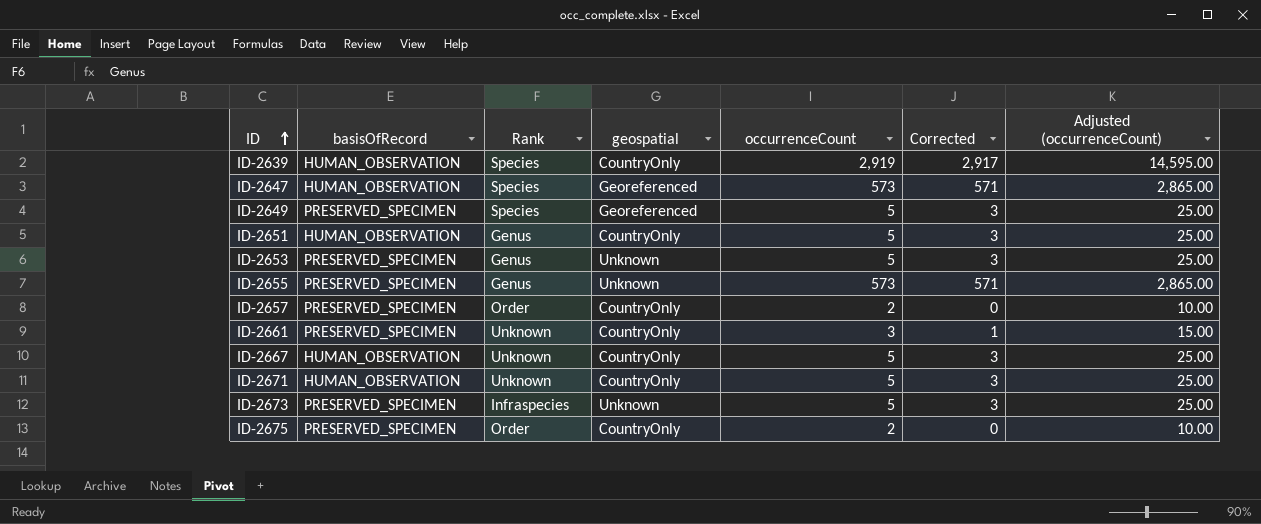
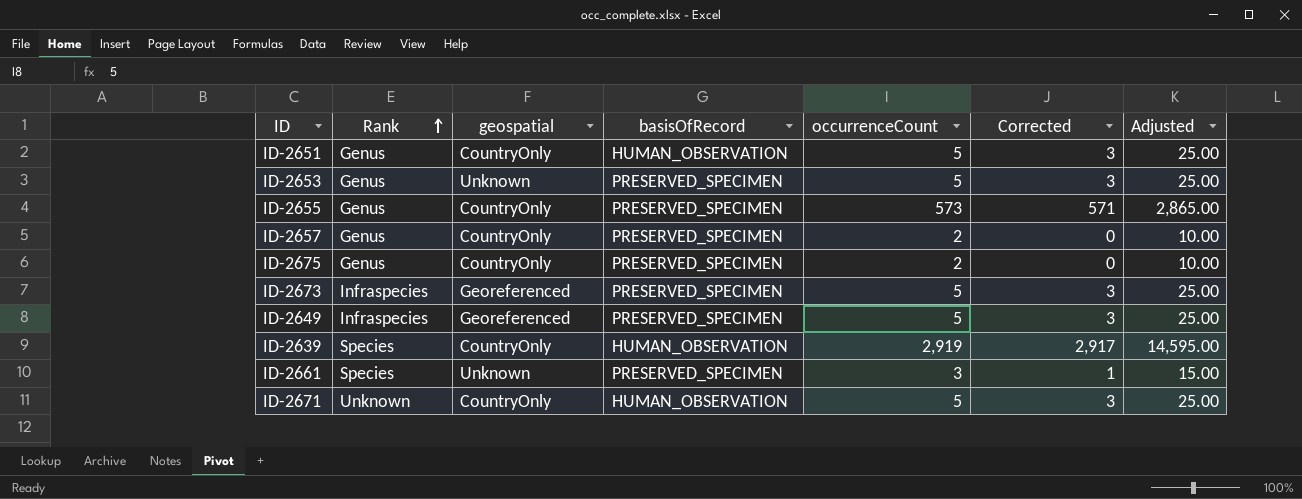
row order: ID ascending -> Rank ascending
column basisOfRecord | position: 2 -> 4
column name: Adjusted (occurrenceCount) -> Adjusted
row ID-2647: HUMAN_OBSERVATION | Species | Georeferenced | 573 | 571 | 2,865.00 -> none
row ID-2667: HUMAN_OBSERVATION | Unknown | CountryOnly | 5 | 3 | 25.00 -> none
ID-2655 | geospatial: Unknown -> CountryOnly
ID-2657 | Rank: Order -> Genus
ID-2675 | Rank: Order -> Genus
ID-2673 | geospatial: Unknown -> Georeferenced
ID-2649 | Rank: Species -> Infraspecies
ID-2661 | Rank: Unknown -> Species
ID-2661 | geospatial: CountryOnly -> Unknown

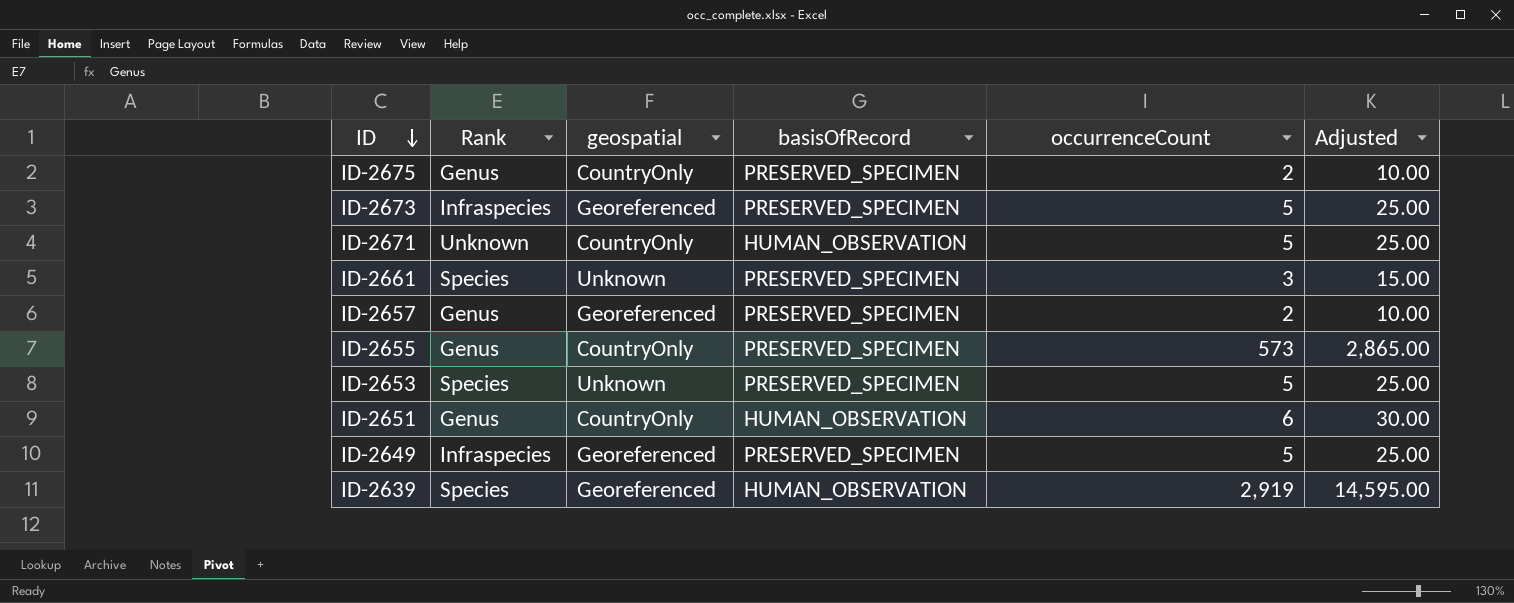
row order: Rank ascending -> ID descending
column Corrected | formula: [occurrenceCount] - 2 -> none
ID-2657 | geospatial: CountryOnly -> Georeferenced
ID-2653 | Rank: Genus -> Species
ID-2651 | occurrenceCount: 5 -> 6
ID-2651 | Adjusted: 25.00 -> 30.00
ID-2639 | geospatial: CountryOnly -> Georeferenced

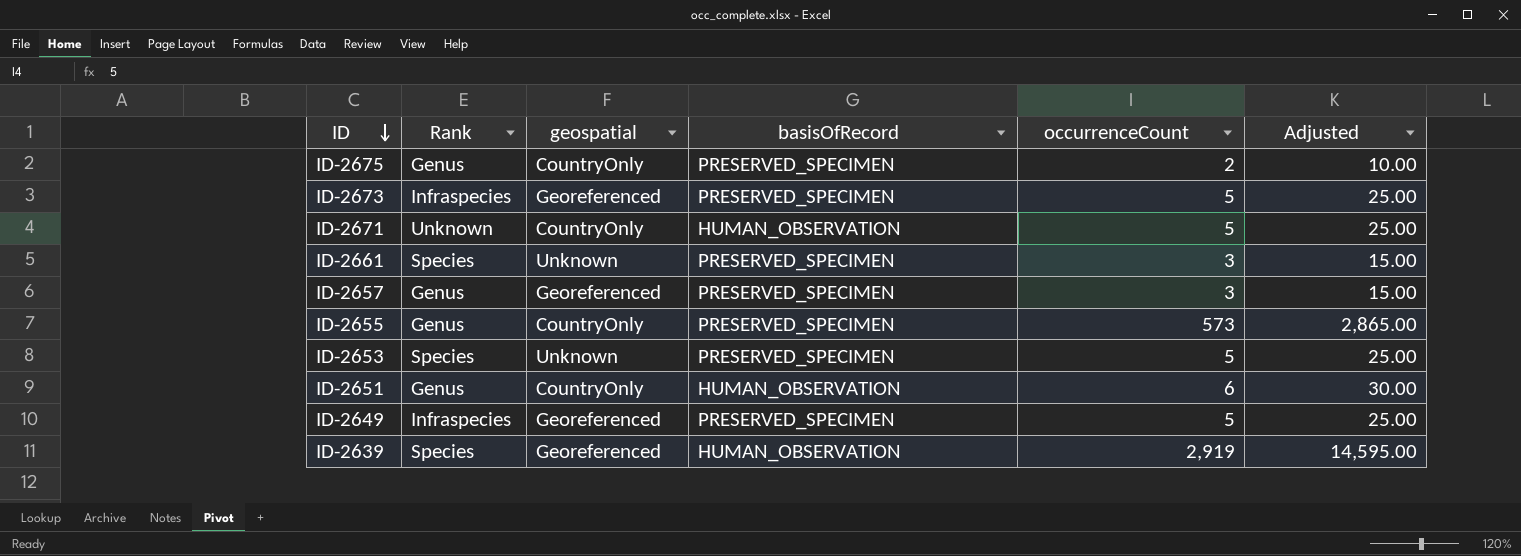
ID-2657 | occurrenceCount: 2 -> 3
ID-2657 | Adjusted: 10.00 -> 15.00

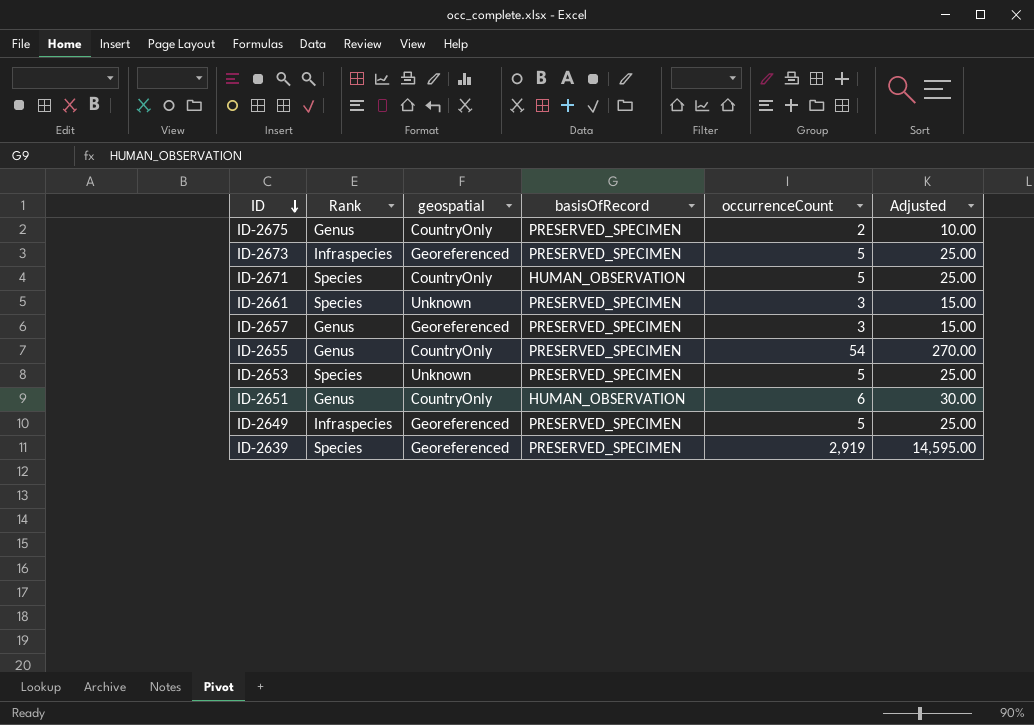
ID-2671 | Rank: Unknown -> Species
ID-2655 | occurrenceCount: 573 -> 54
ID-2655 | Adjusted: 2,865.00 -> 270.00
ID-2639 | basisOfRecord: HUMAN_OBSERVATION -> PRESERVED_SPECIMEN

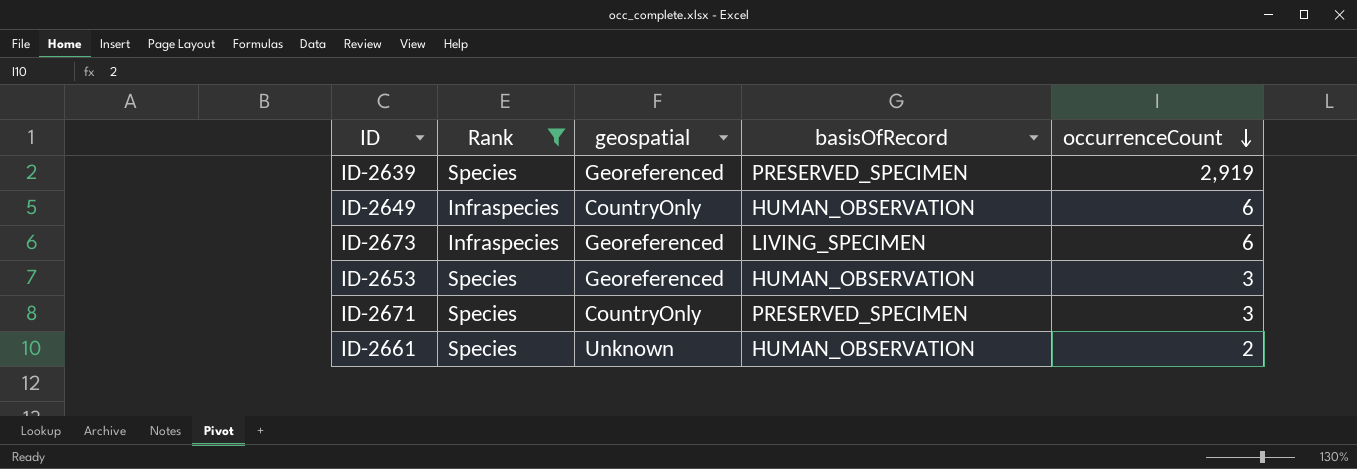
filter: none -> Rank != Genus
row order: ID descending -> occurrenceCount descending
column Adjusted | formula: [occurrenceCount] * 5 -> none
ID-2649 | geospatial: Georeferenced -> CountryOnly
ID-2649 | basisOfRecord: PRESERVED_SPECIMEN -> HUMAN_OBSERVATION
ID-2649 | occurrenceCount: 5 -> 6
ID-2673 | basisOfRecord: PRESERVED_SPECIMEN -> LIVING_SPECIMEN
ID-2673 | occurrenceCount: 5 -> 6
ID-2653 | geospatial: Unknown -> Georeferenced
ID-2653 | basisOfRecord: PRESERVED_SPECIMEN -> HUMAN_OBSERVATION
ID-2653 | occurrenceCount: 5 -> 3
ID-2671 | basisOfRecord: HUMAN_OBSERVATION -> PRESERVED_SPECIMEN
ID-2671 | occurrenceCount: 5 -> 3
ID-2661 | basisOfRecord: PRESERVED_SPECIMEN -> HUMAN_OBSERVATION
ID-2661 | occurrenceCount: 3 -> 2

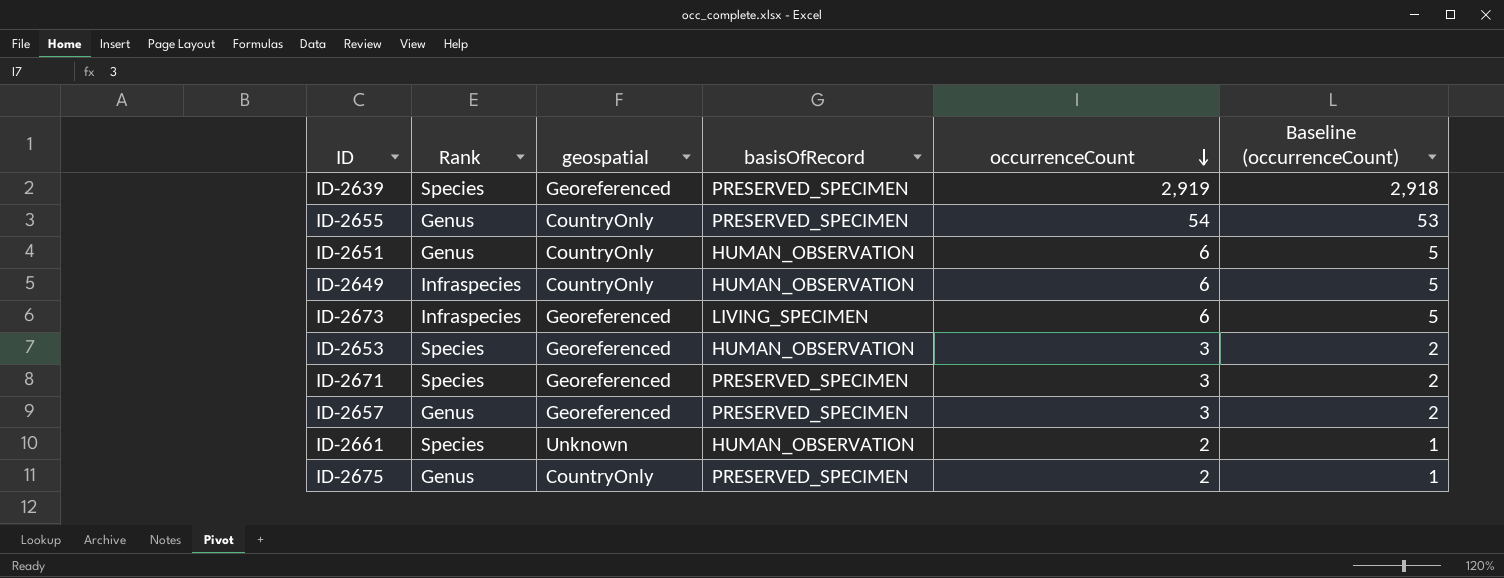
filter: Rank != Genus -> none
column Baseline (occurrenceCount) | formula: none -> [occurrenceCount] - 1
ID-2671 | geospatial: CountryOnly -> Georeferenced

